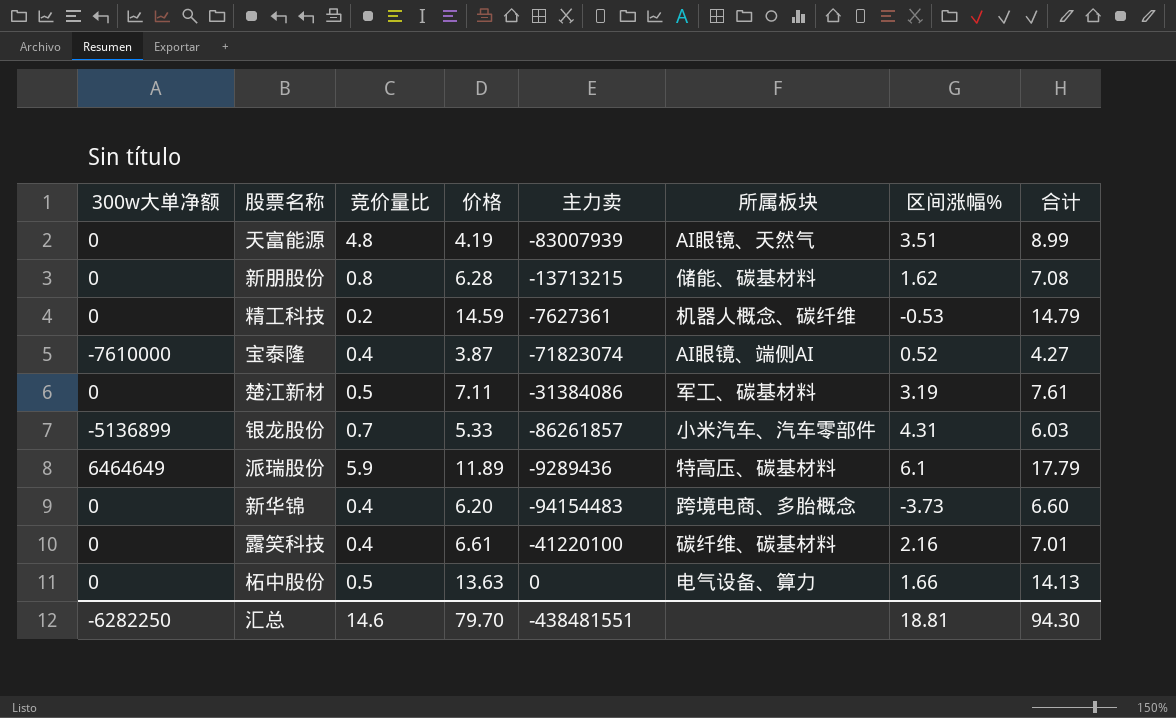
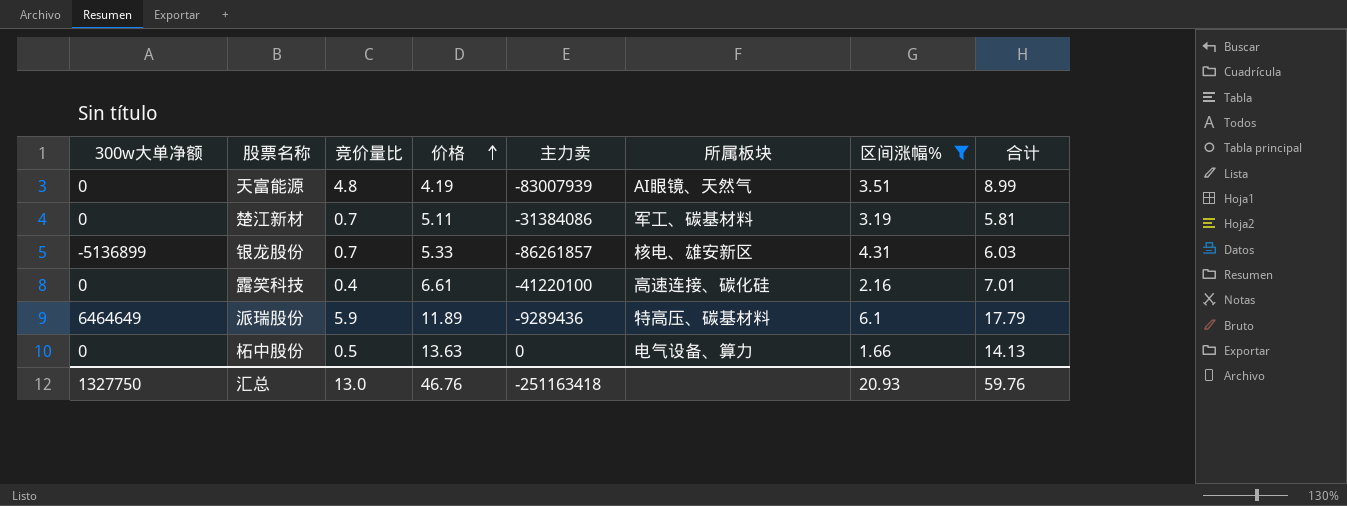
filter: none -> 区间涨幅% >= 1.66
row order: none -> 价格 ascending
楚江新材 | 竞价量比: 0.5 -> 0.7
楚江新材 | 价格: 7.11 -> 5.11
楚江新材 | 合计: 7.61 -> 5.81
银龙股份 | 所属板块: 小米汽车、汽车零部件 -> 核电、雄安新区
露笑科技 | 所属板块: 碳纤维、碳基材料 -> 高速连接、碳化硅
汇总 | 300w大单净额: -6282250 -> 1327750
汇总 | 竞价量比: 14.6 -> 13.0
汇总 | 价格: 79.70 -> 46.76
汇总 | 主力卖: -438481551 -> -251163418
汇总 | 区间涨幅%: 18.81 -> 20.93
汇总 | 合计: 94.30 -> 59.76

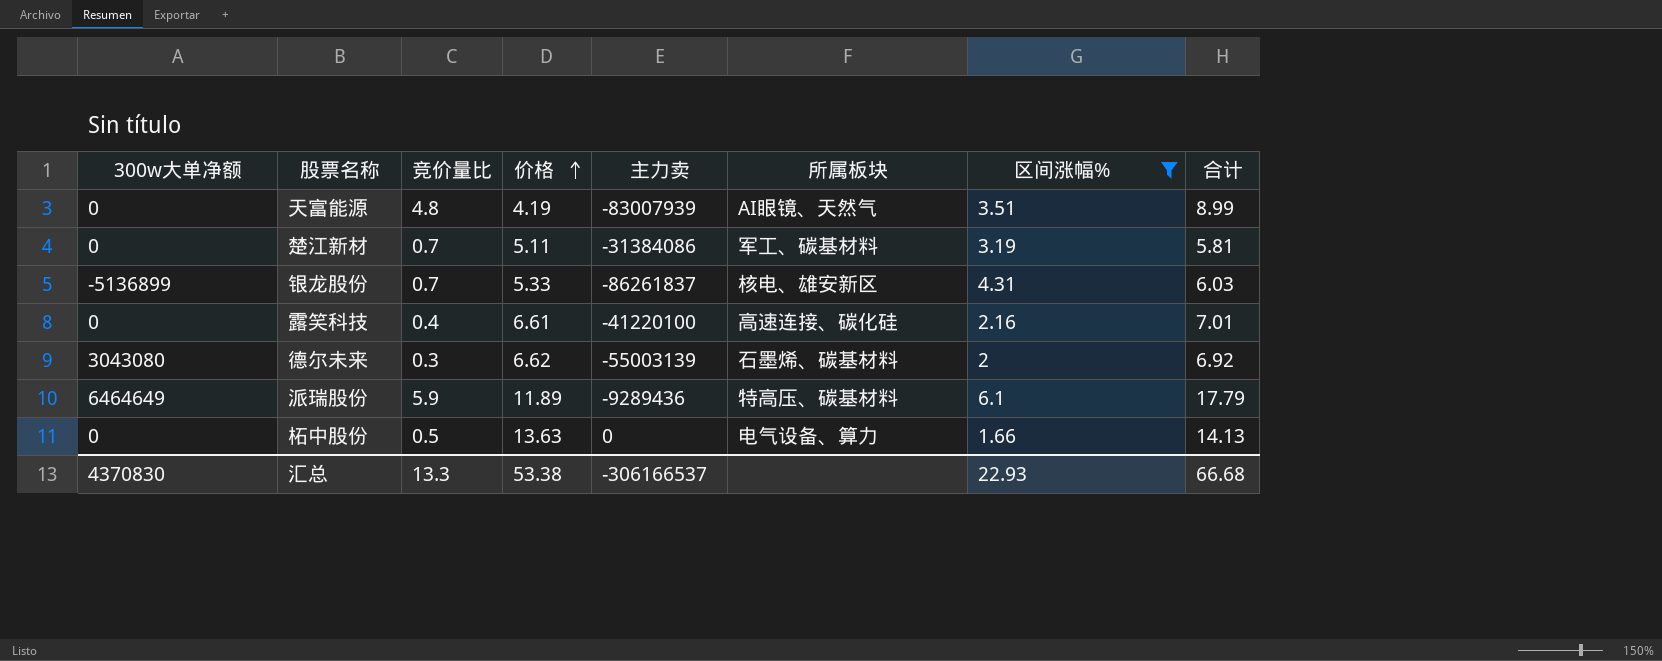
银龙股份 | 主力卖: -86261857 -> -86261837
row 德尔未来: none -> 3043080 | 0.3 | 6.62 | -55003139 | 石墨烯、碳基材料 | 2 | 6.92
汇总 | 300w大单净额: 1327750 -> 4370830
汇总 | 竞价量比: 13.0 -> 13.3
汇总 | 价格: 46.76 -> 53.38
汇总 | 主力卖: -251163418 -> -306166537
汇总 | 区间涨幅%: 20.93 -> 22.93
汇总 | 合计: 59.76 -> 66.68

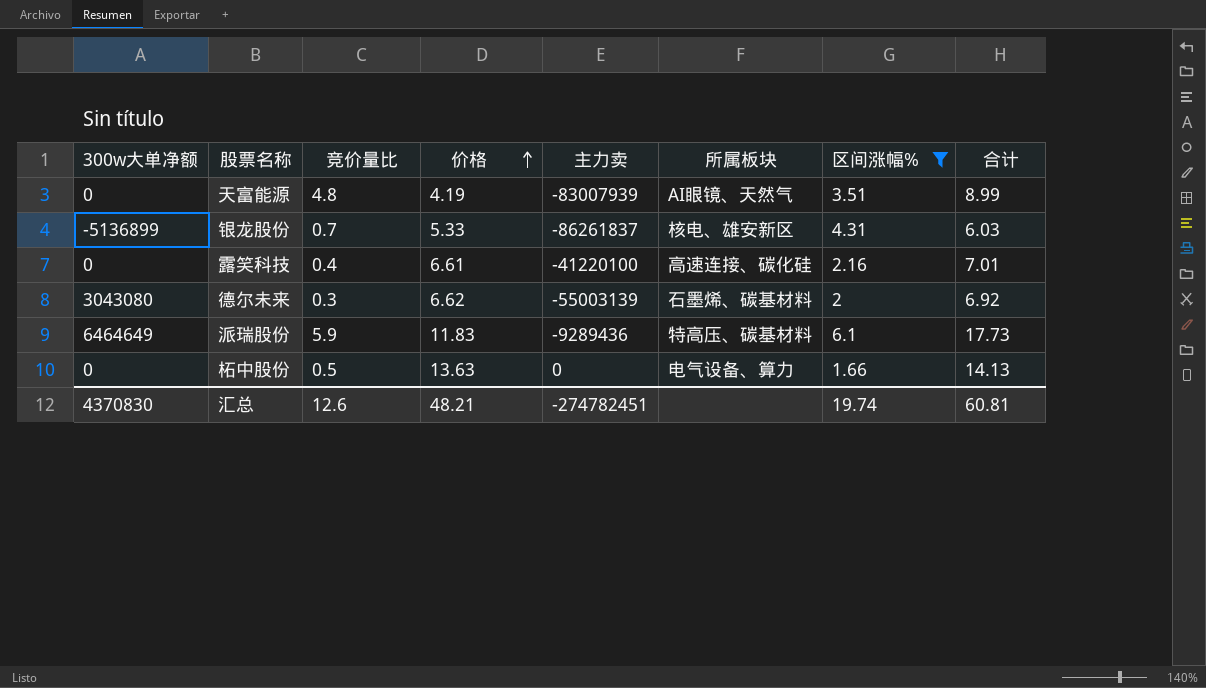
row 楚江新材: 0 | 0.7 | 5.11 | -31384086 | 军工、碳基材料 | 3.19 | 5.81 -> none
派瑞股份 | 价格: 11.89 -> 11.83
派瑞股份 | 合计: 17.79 -> 17.73
汇总 | 竞价量比: 13.3 -> 12.6
汇总 | 价格: 53.38 -> 48.21
汇总 | 主力卖: -306166537 -> -274782451
汇总 | 区间涨幅%: 22.93 -> 19.74
汇总 | 合计: 66.68 -> 60.81

